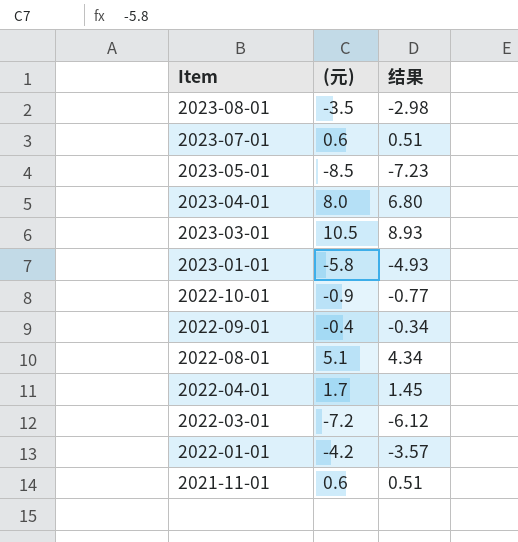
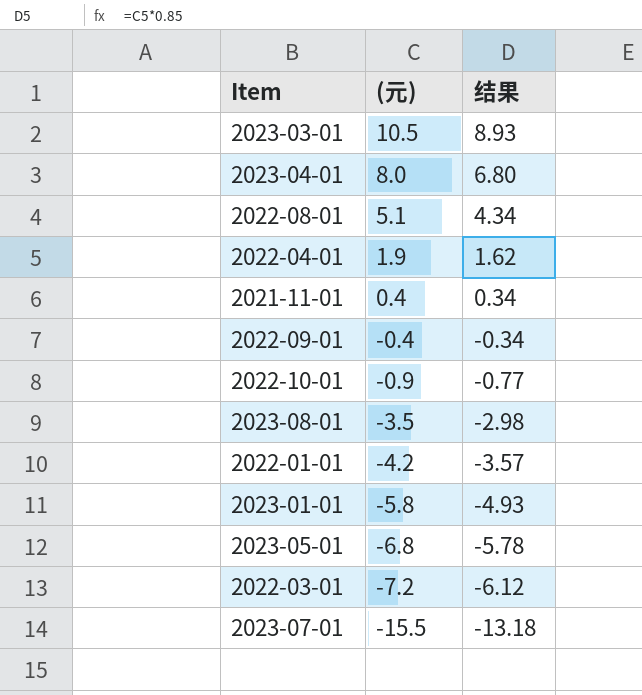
row order: Item descending -> (元) descending
2022-04-01 | (元): 1.7 -> 1.9
2022-04-01 | 结果: 1.45 -> 1.62
2021-11-01 | (元): 0.6 -> 0.4
2021-11-01 | 结果: 0.51 -> 0.34
2023-05-01 | (元): -8.5 -> -6.8
2023-05-01 | 结果: -7.23 -> -5.78
2023-07-01 | (元): 0.6 -> -15.5
2023-07-01 | 结果: 0.51 -> -13.18

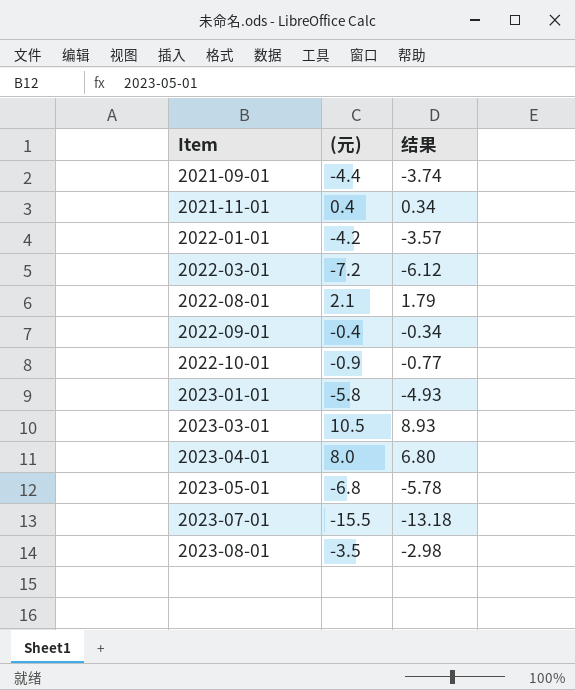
row order: (元) descending -> Item ascending
row 2022-04-01: 1.9 | 1.62 -> none
row 2021-09-01: none -> -4.4 | -3.74
2022-08-01 | (元): 5.1 -> 2.1
2022-08-01 | 结果: 4.34 -> 1.79

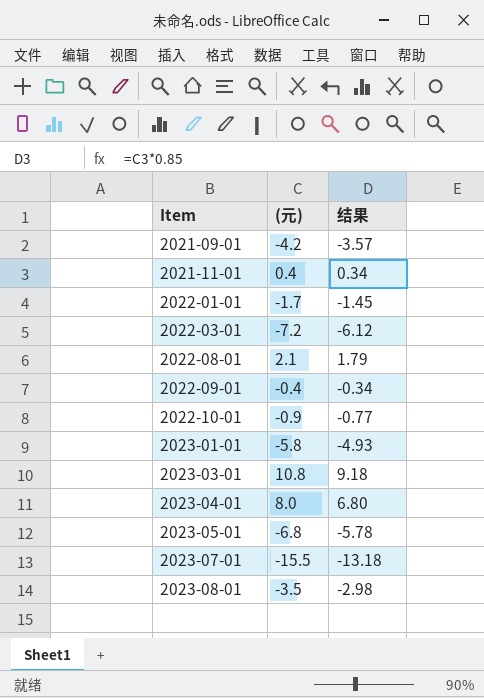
2021-09-01 | (元): -4.4 -> -4.2
2021-09-01 | 结果: -3.74 -> -3.57
2022-01-01 | (元): -4.2 -> -1.7
2022-01-01 | 结果: -3.57 -> -1.45
2023-03-01 | (元): 10.5 -> 10.8
2023-03-01 | 结果: 8.93 -> 9.18

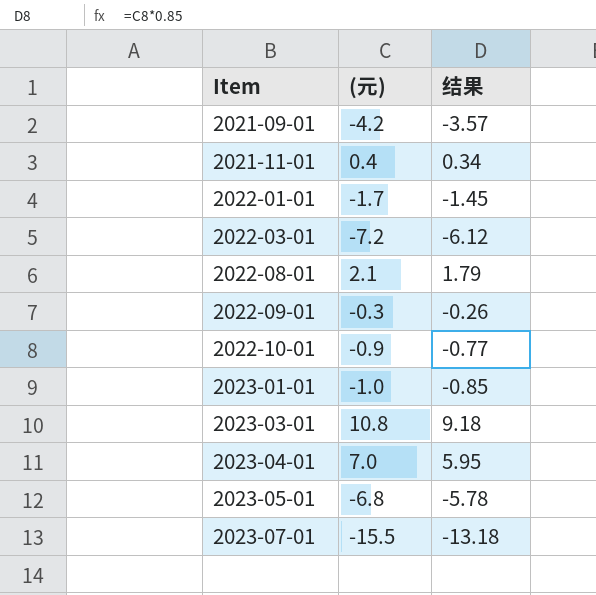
row 2023-08-01: -3.5 | -2.98 -> none
2022-09-01 | (元): -0.4 -> -0.3
2022-09-01 | 结果: -0.34 -> -0.26
2023-01-01 | (元): -5.8 -> -1.0
2023-01-01 | 结果: -4.93 -> -0.85
2023-04-01 | (元): 8.0 -> 7.0
2023-04-01 | 结果: 6.80 -> 5.95

